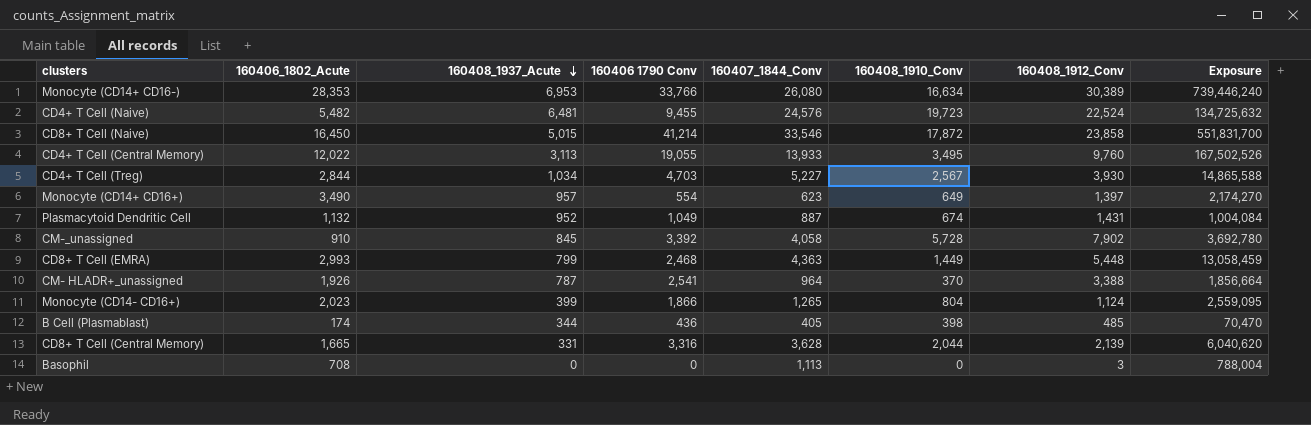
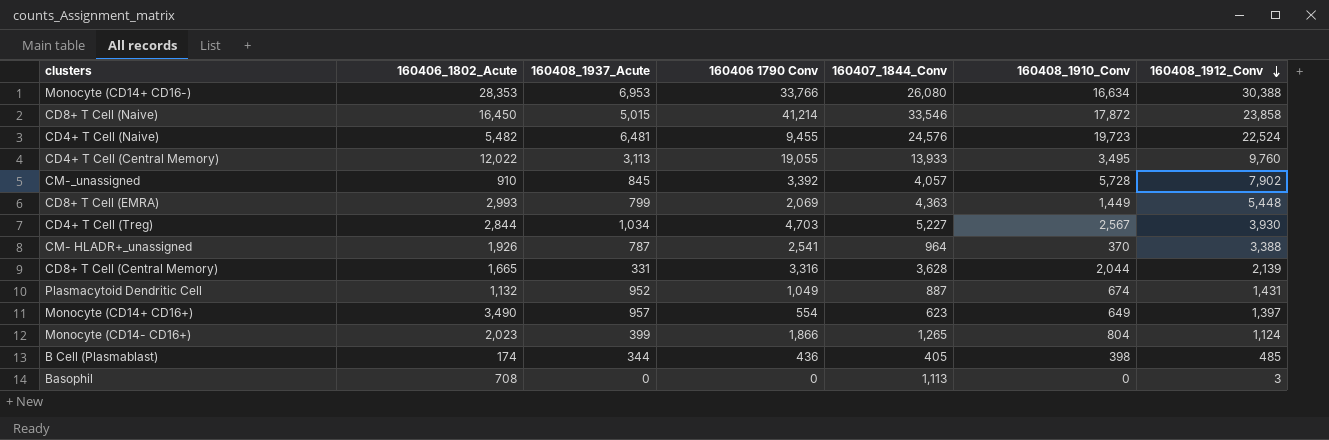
row order: 160408_1937_Acute descending -> 160408_1912_Conv descending
column Exposure | formula: [160406_1802_Acute] * [160407_1844_Conv] -> none
Monocyte (CD14+ CD16-) | 160408_1912_Conv: 30,389 -> 30,388
CM-_unassigned | 160407_1844_Conv: 4,058 -> 4,057
CD8+ T Cell (EMRA) | 160406 1790 Conv: 2,468 -> 2,069

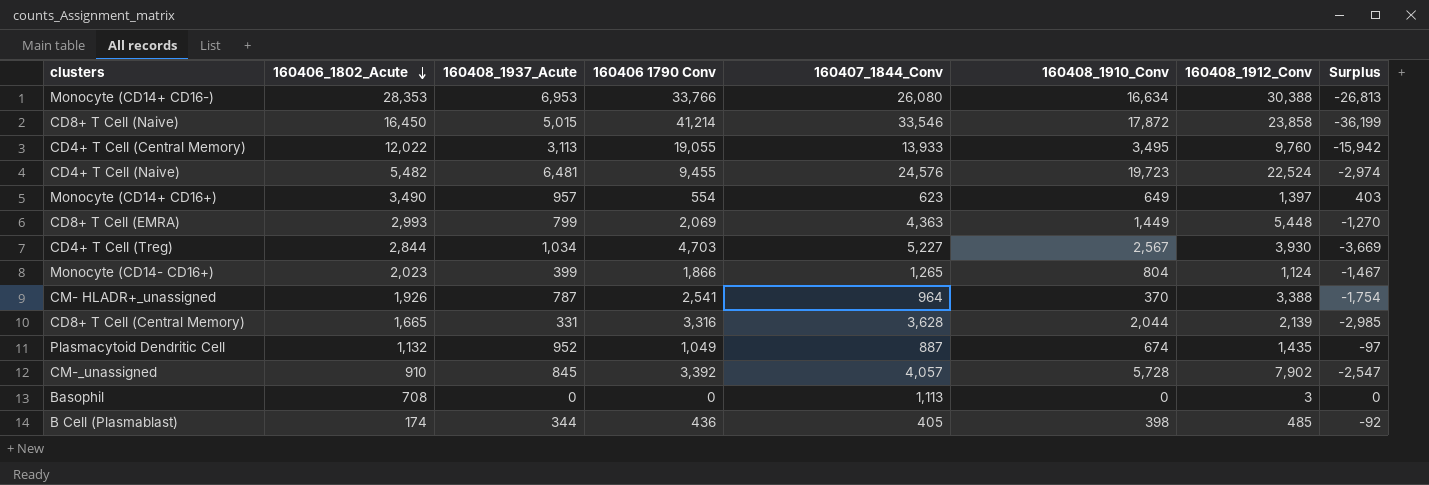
row order: 160408_1912_Conv descending -> 160406_1802_Acute descending
column Surplus | formula: none -> [160408_1937_Acute] - [160406 1790 Conv]
Plasmacytoid Dendritic Cell | 160408_1912_Conv: 1,431 -> 1,435

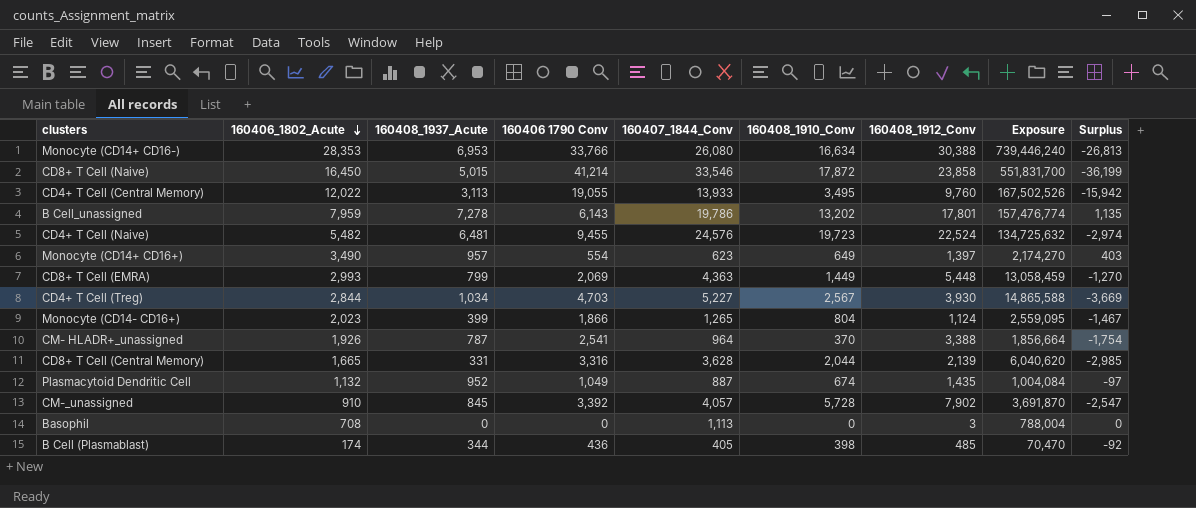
column Exposure | formula: none -> [160406_1802_Acute] * [160407_1844_Conv]
row B Cell_unassigned: none -> 7,959 | 7,278 | 6,143 | 19,786 | 13,202 | 17,801 | 157,476,774 | 1,135

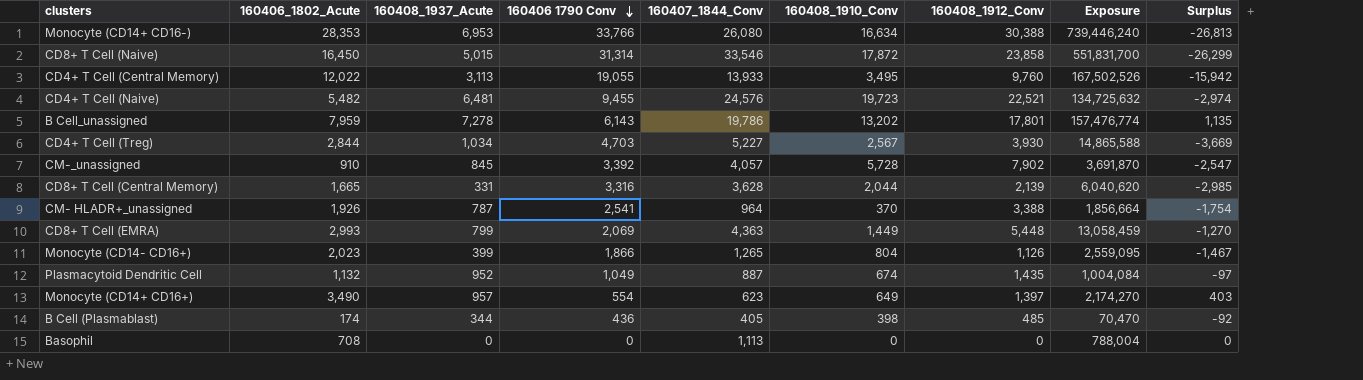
row order: 160406_1802_Acute descending -> 160406 1790 Conv descending
CD8+ T Cell (Naive) | 160406 1790 Conv: 41,214 -> 31,314
CD8+ T Cell (Naive) | Surplus: -36,199 -> -26,299
CD4+ T Cell (Naive) | 160408_1912_Conv: 22,524 -> 22,521
Monocyte (CD14- CD16+) | 160408_1912_Conv: 1,124 -> 1,126
Basophil | 160408_1912_Conv: 3 -> 0

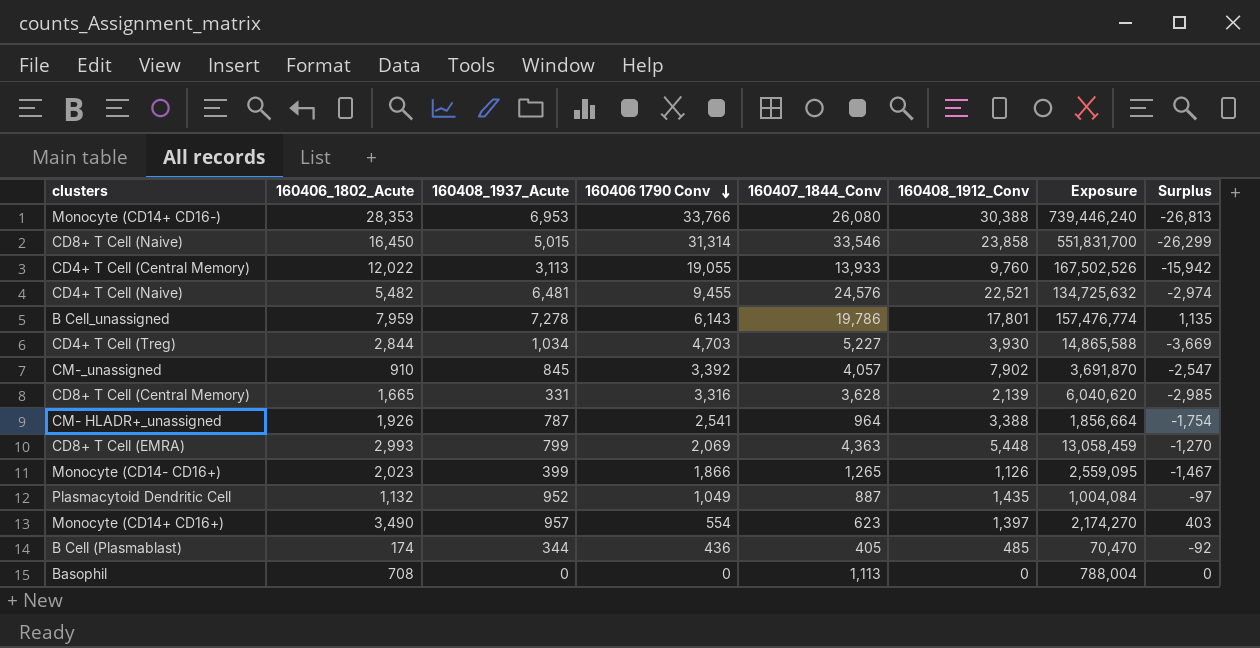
column 160408_1910_Conv | position: 6 -> none

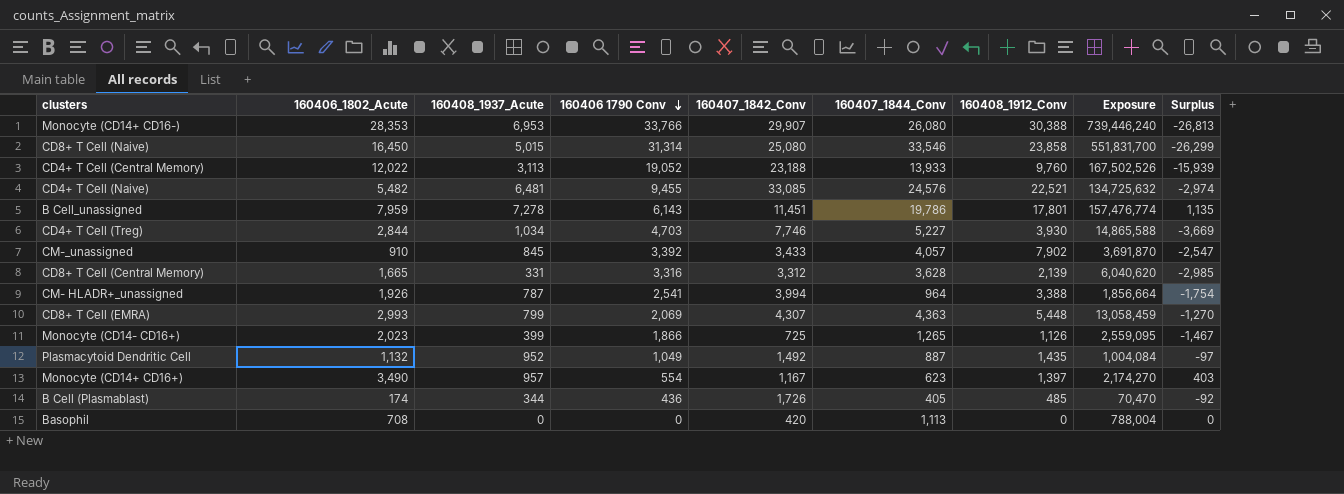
column 160407_1842_Conv | position: none -> 5
CD4+ T Cell (Central Memory) | 160406 1790 Conv: 19,055 -> 19,052
CD4+ T Cell (Central Memory) | Surplus: -15,942 -> -15,939

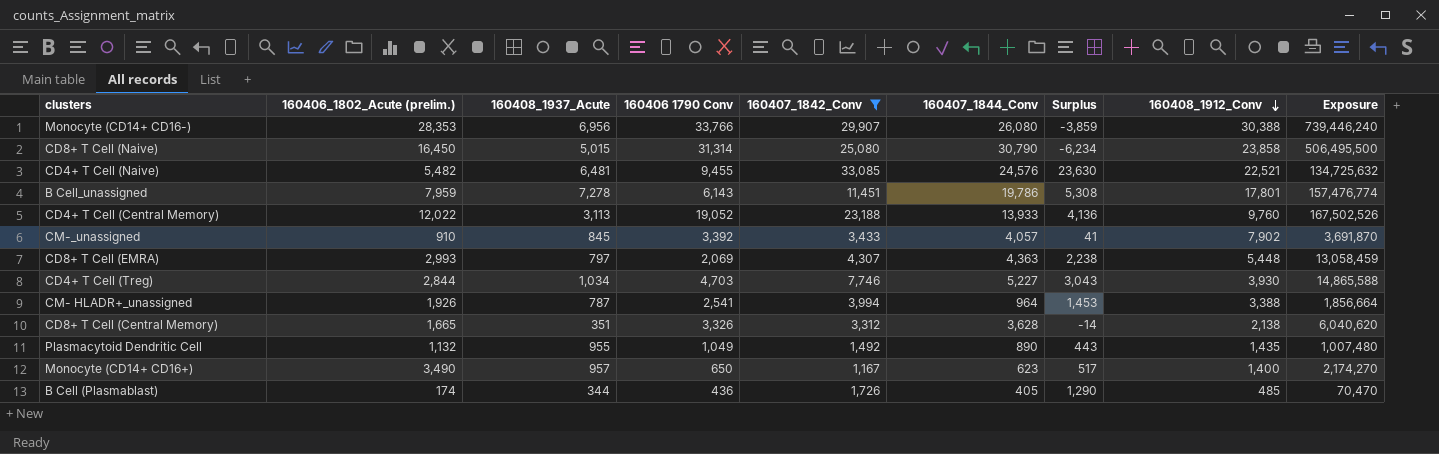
filter: none -> 160407_1842_Conv >= 1,167
row order: 160406 1790 Conv descending -> 160408_1912_Conv descending
column name: 160406_1802_Acute -> 160406_1802_Acute (prelim.)
column Surplus | formula: [160408_1937_Acute] - [160406 1790 Conv] -> [160407_1842_Conv] - [160406 1790 Conv]
column Surplus | position: 9 -> 7
Monocyte (CD14+ CD16-) | 160408_1937_Acute: 6,953 -> 6,956
CD8+ T Cell (Naive) | 160407_1844_Conv: 33,546 -> 30,790
CD8+ T Cell (Naive) | Exposure: 551,831,700 -> 506,495,500
CD8+ T Cell (EMRA) | 160408_1937_Acute: 799 -> 797
CD8+ T Cell (Central Memory) | 160408_1937_Acute: 331 -> 351
CD8+ T Cell (Central Memory) | 160406 1790 Conv: 3,316 -> 3,326
CD8+ T Cell (Central Memory) | 160408_1912_Conv: 2,139 -> 2,138
Plasmacytoid Dendritic Cell | 160408_1937_Acute: 952 -> 955
Plasmacytoid Dendritic Cell | 160407_1844_Conv: 887 -> 890
Plasmacytoid Dendritic Cell | Exposure: 1,004,084 -> 1,007,480
Monocyte (CD14+ CD16+) | 160406 1790 Conv: 554 -> 650
Monocyte (CD14+ CD16+) | 160408_1912_Conv: 1,397 -> 1,400

